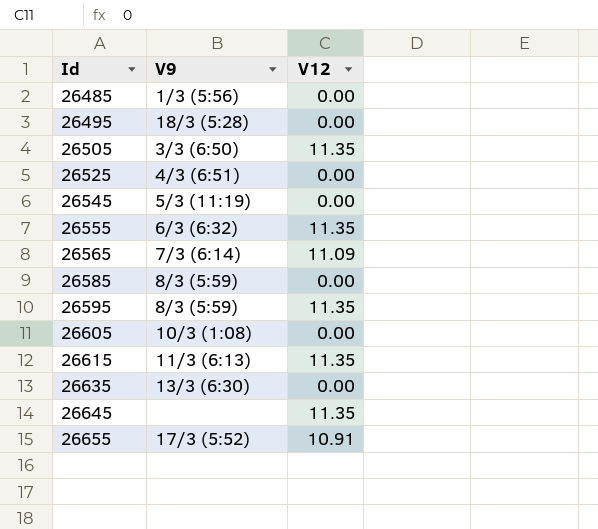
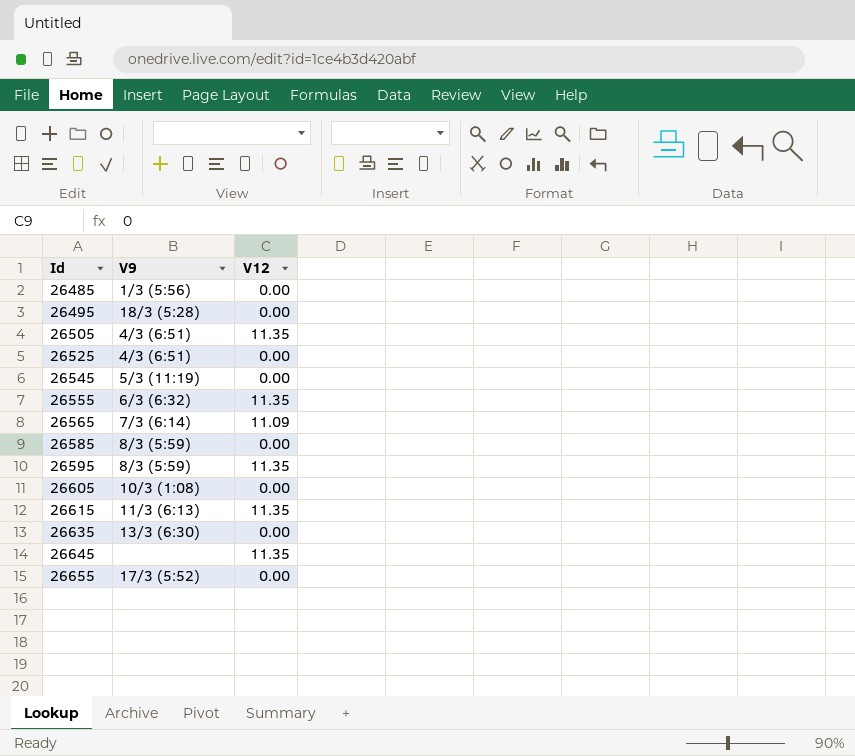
26505 | V9: 3/3 (6:50) -> 4/3 (6:51)
26655 | V12: 10.91 -> 0.00

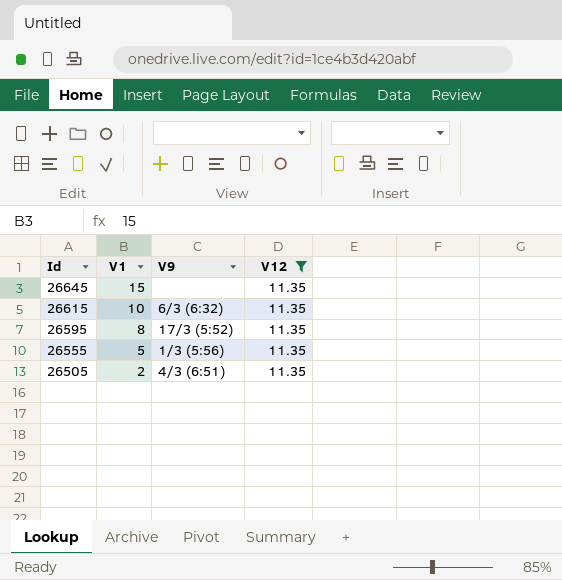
filter: none -> V12 = 11.35
row order: Id ascending -> Id descending
column V1 | position: none -> 2
26615 | V9: 11/3 (6:13) -> 6/3 (6:32)
26595 | V9: 8/3 (5:59) -> 17/3 (5:52)
26555 | V9: 6/3 (6:32) -> 1/3 (5:56)

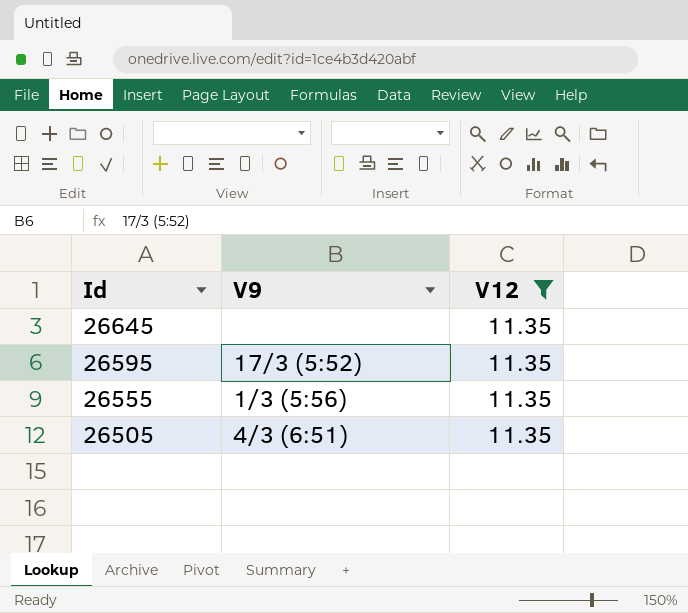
column V1 | position: 2 -> none
row 26615: 10 | 6/3 (6:32) | 11.35 -> none

